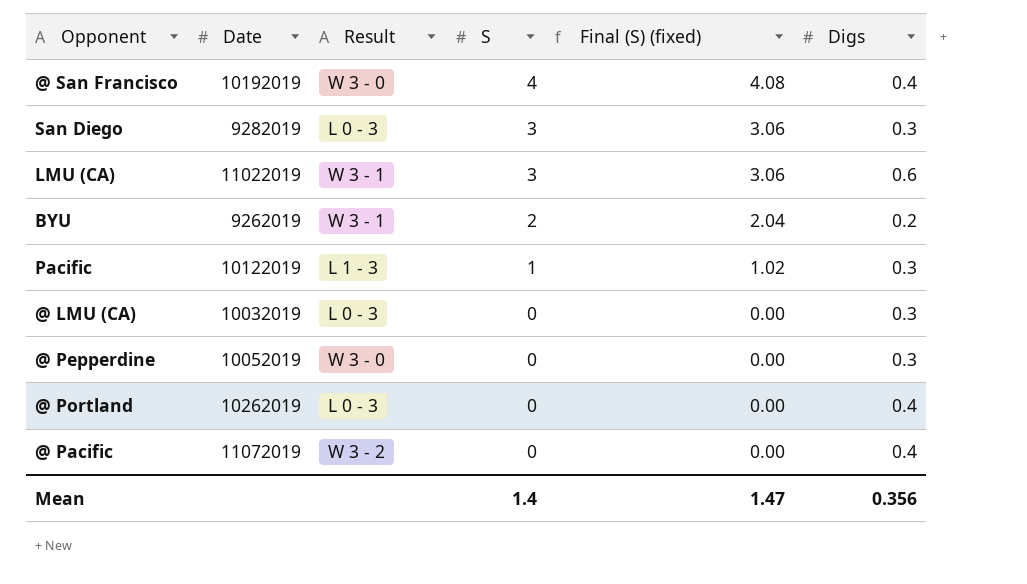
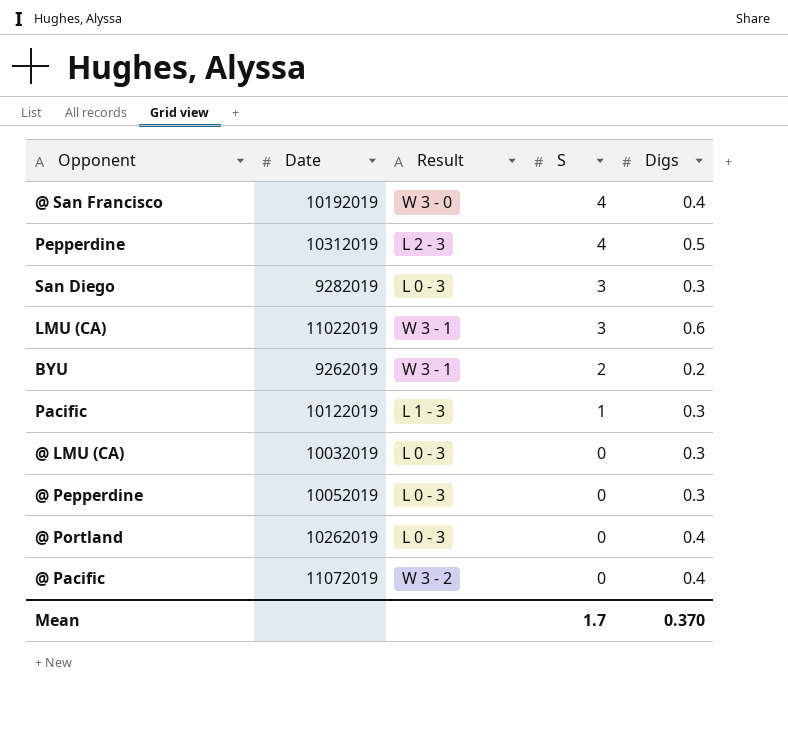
column Final (S) (fixed) | formula: [S] * 1.02 -> none
row Pepperdine: none -> 10312019 | L 2 - 3 | 4 | 0.5
@ Pepperdine | Result: W 3 - 0 -> L 0 - 3
Mean | S: 1.4 -> 1.7
Mean | Digs: 0.356 -> 0.370

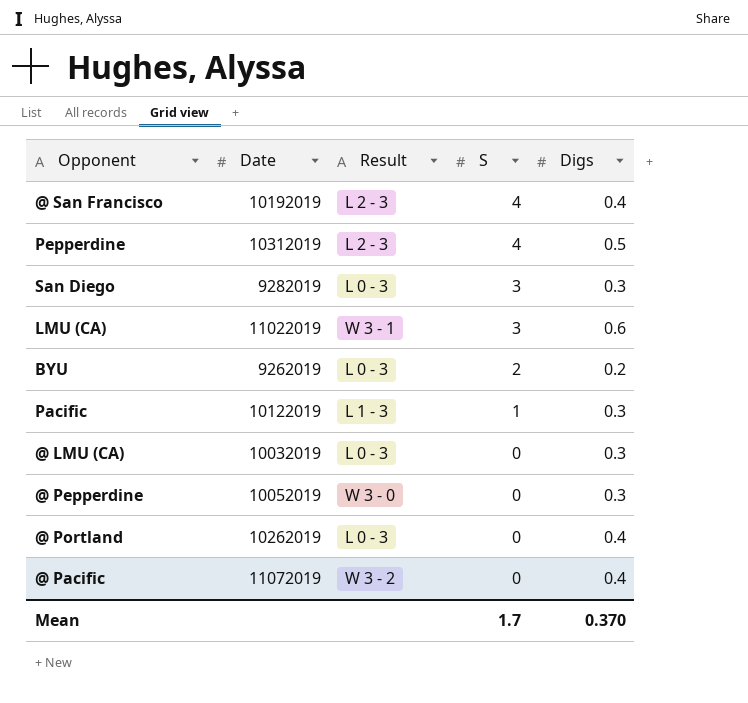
@ San Francisco | Result: W 3 - 0 -> L 2 - 3
BYU | Result: W 3 - 1 -> L 0 - 3
@ Pepperdine | Result: L 0 - 3 -> W 3 - 0

